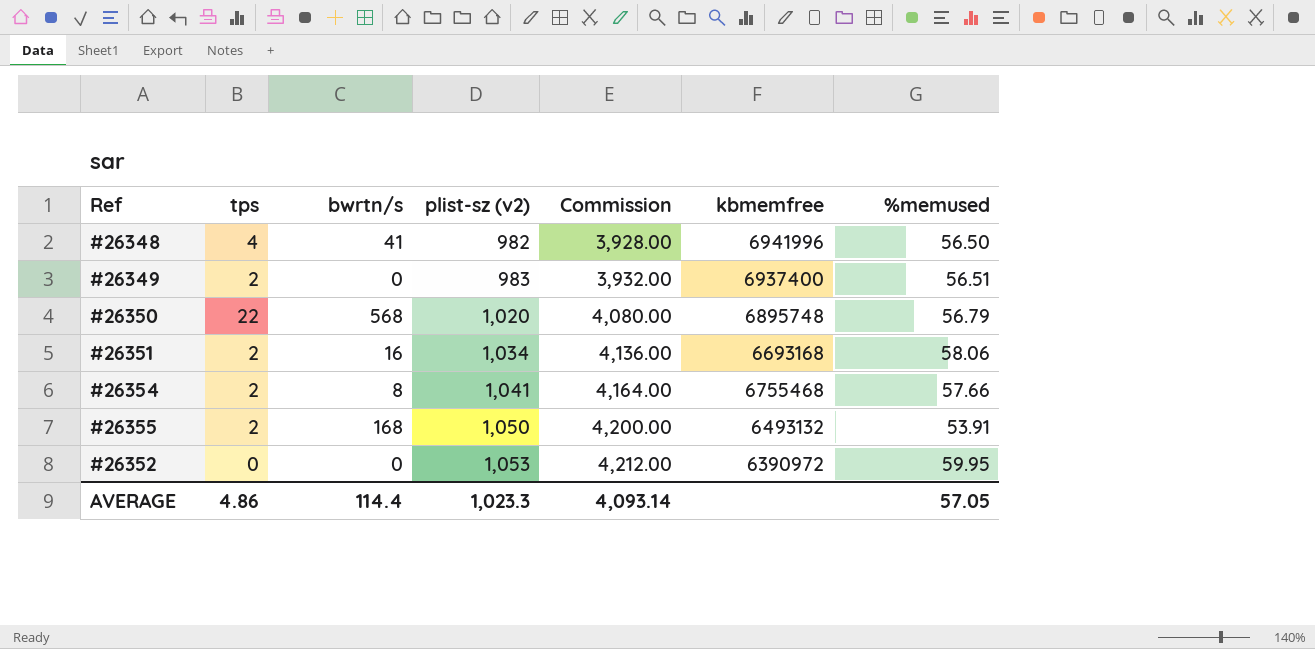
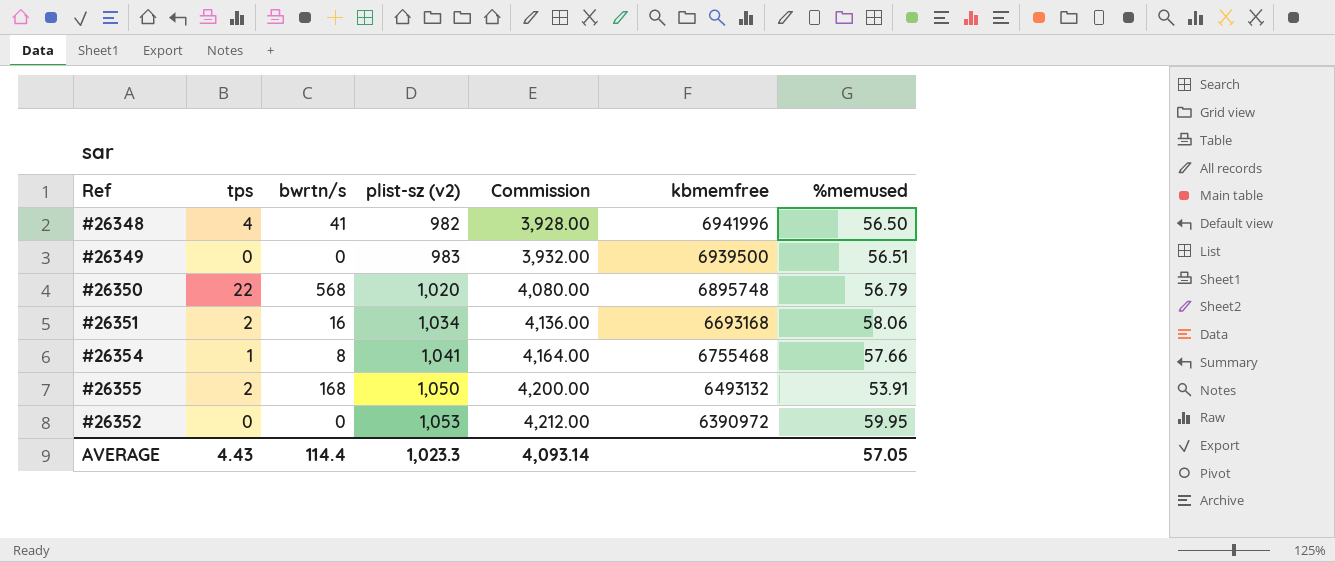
#26349 | tps: 2 -> 0
#26349 | kbmemfree: 6937400 -> 6939500
#26354 | tps: 2 -> 1
AVERAGE | tps: 4.86 -> 4.43

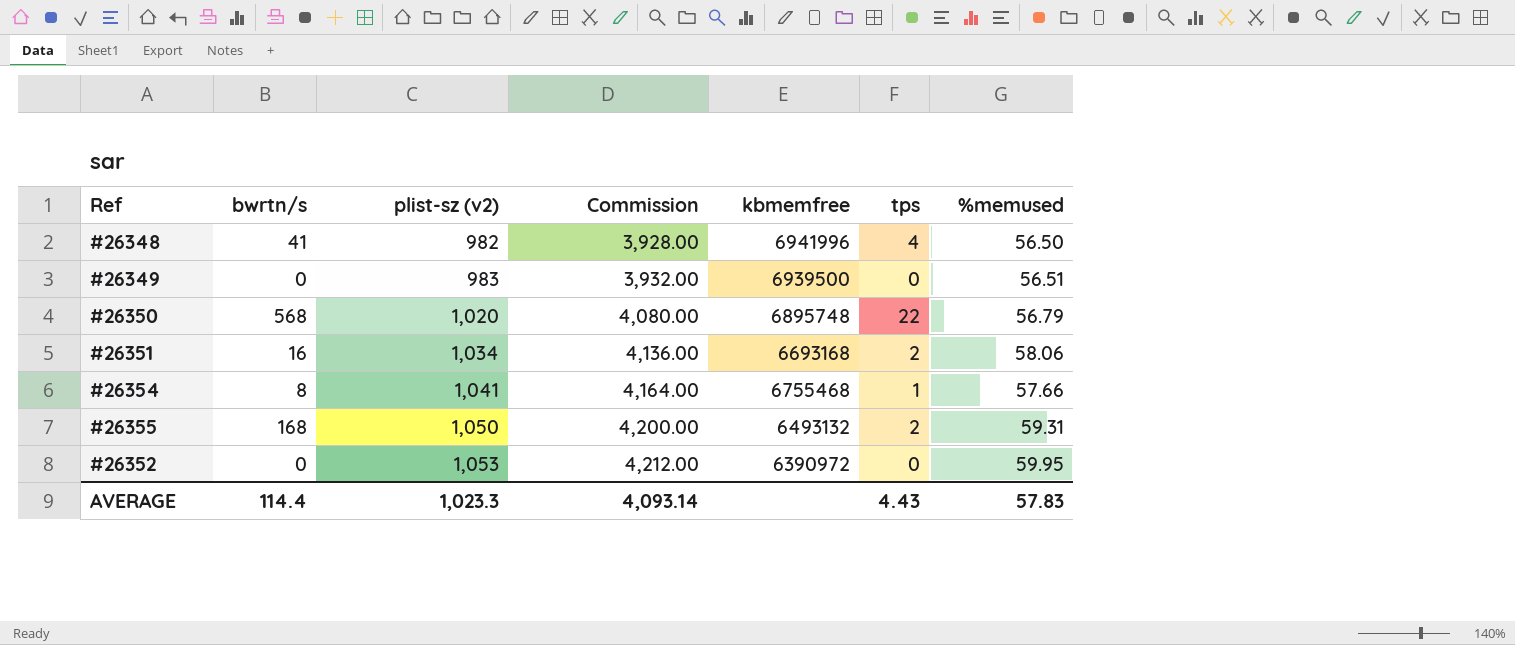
column tps | position: 2 -> 6
#26355 | %memused: 53.91 -> 59.31
AVERAGE | %memused: 57.05 -> 57.83

